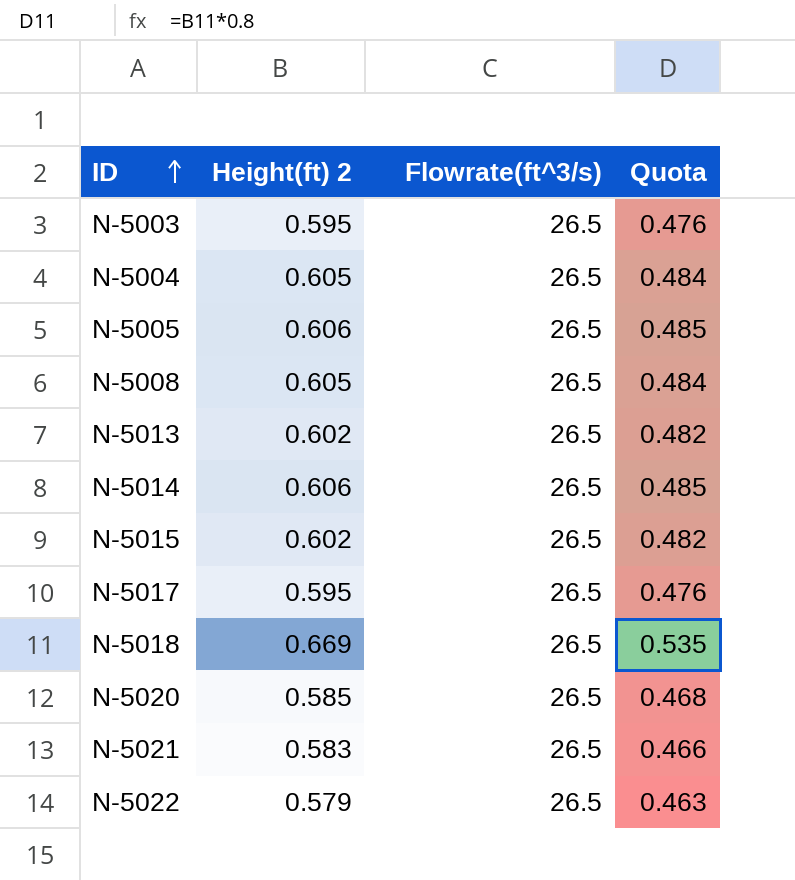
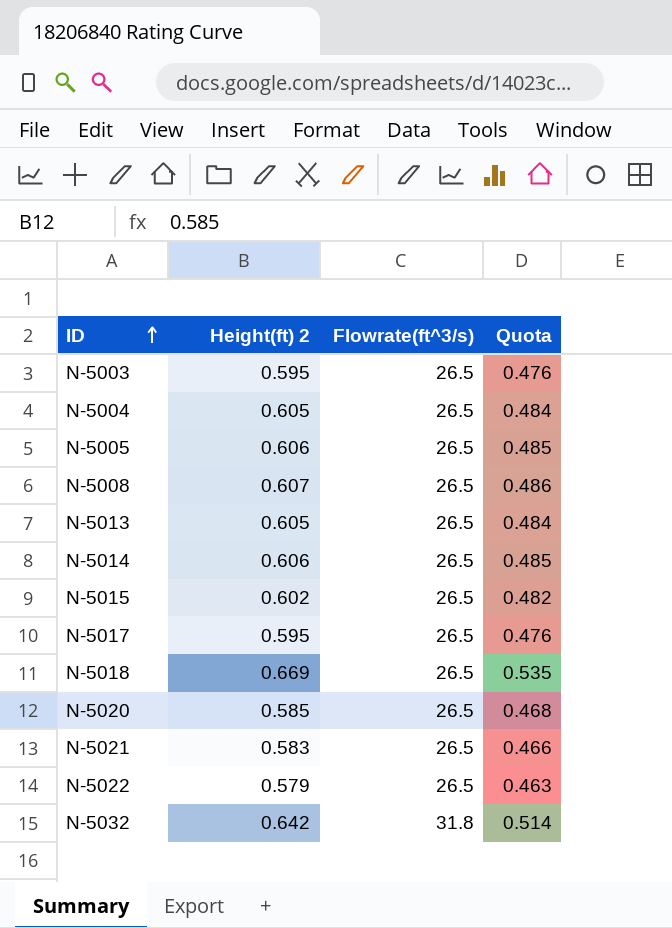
N-5008 | Height(ft) 2: 0.605 -> 0.607
N-5008 | Quota: 0.484 -> 0.486
N-5013 | Height(ft) 2: 0.602 -> 0.605
N-5013 | Quota: 0.482 -> 0.484
row N-5032: none -> 0.642 | 31.8 | 0.514

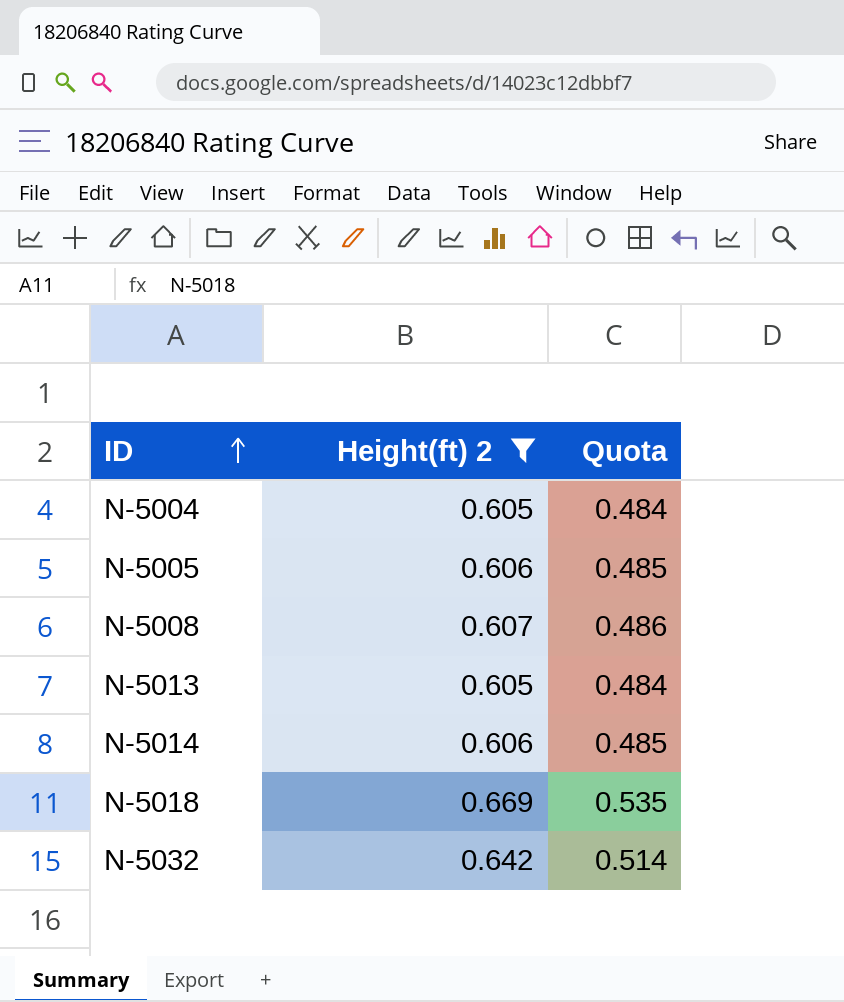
filter: none -> Height(ft) 2 >= 0.605
column Flowrate(ft^3/s) | position: 3 -> none

